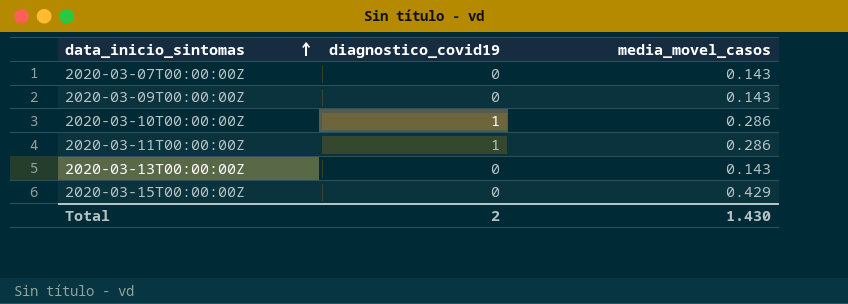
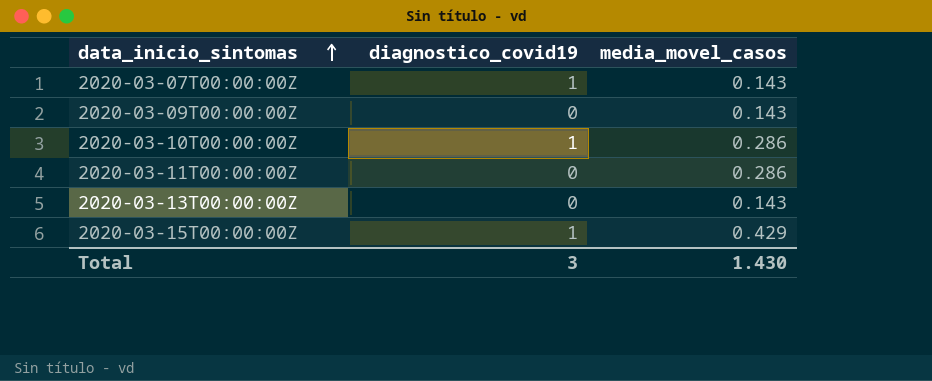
2020-03-07T00:00:00Z | diagnostico_covid19: 0 -> 1
2020-03-11T00:00:00Z | diagnostico_covid19: 1 -> 0
2020-03-15T00:00:00Z | diagnostico_covid19: 0 -> 1
Total | diagnostico_covid19: 2 -> 3

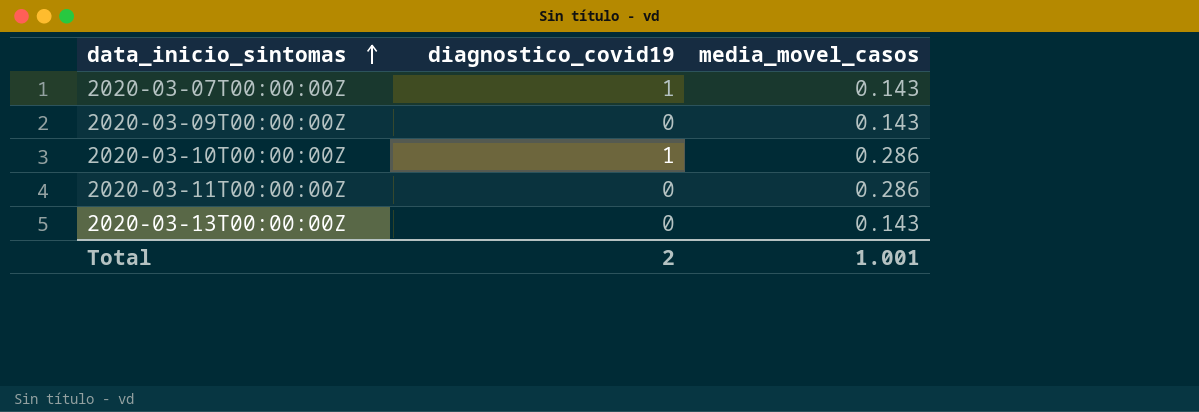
row 2020-03-15T00:00:00Z: 1 | 0.429 -> none
Total | diagnostico_covid19: 3 -> 2
Total | media_movel_casos: 1.430 -> 1.001

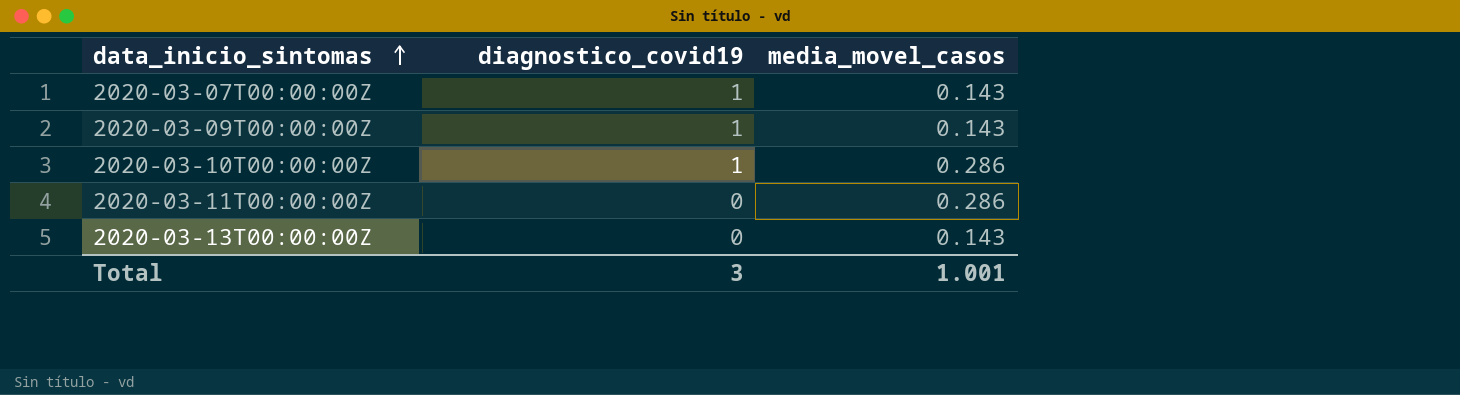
2020-03-09T00:00:00Z | diagnostico_covid19: 0 -> 1
Total | diagnostico_covid19: 2 -> 3

